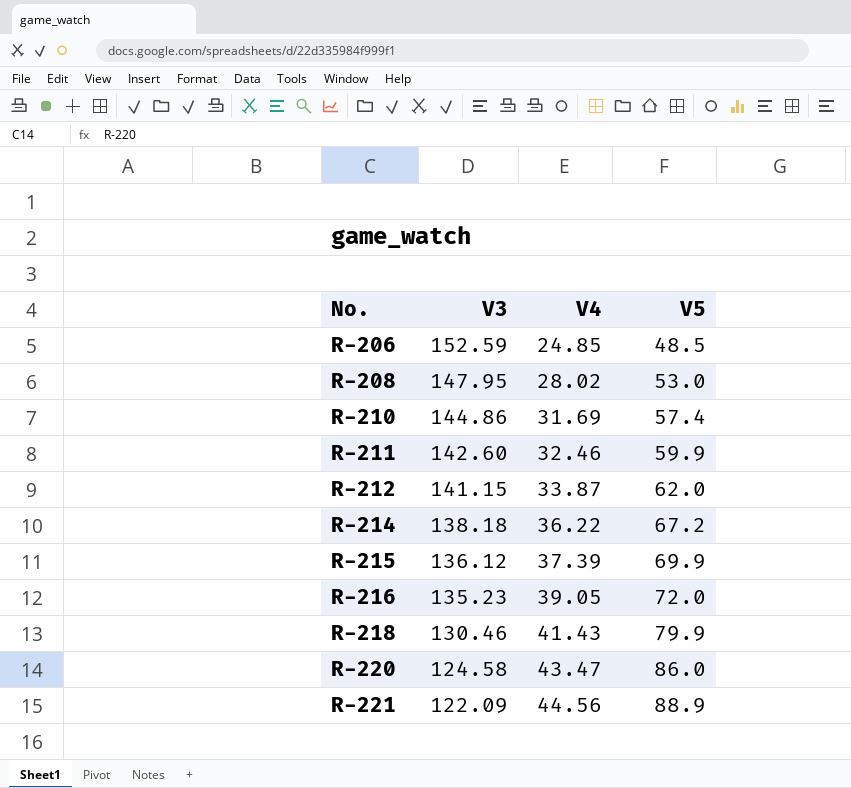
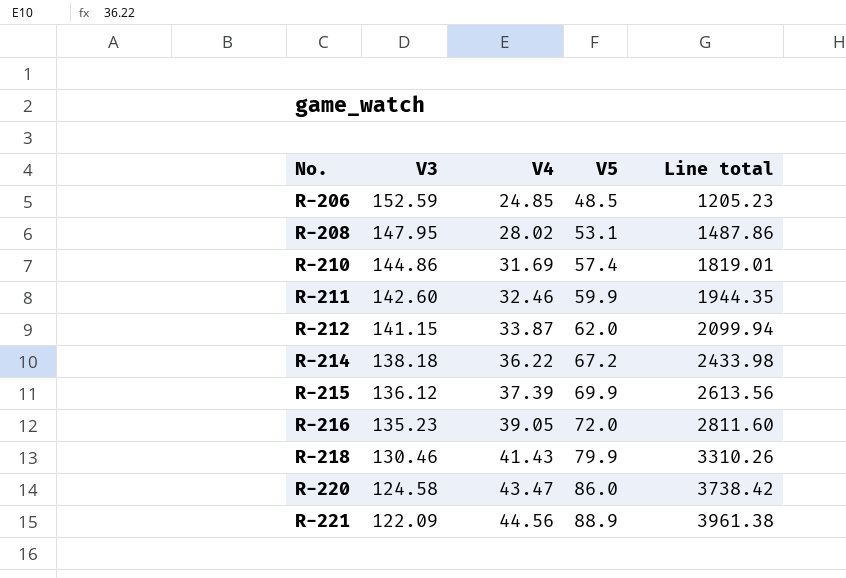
column Line total | formula: none -> [V4] * [V5]
R-208 | V5: 53.0 -> 53.1

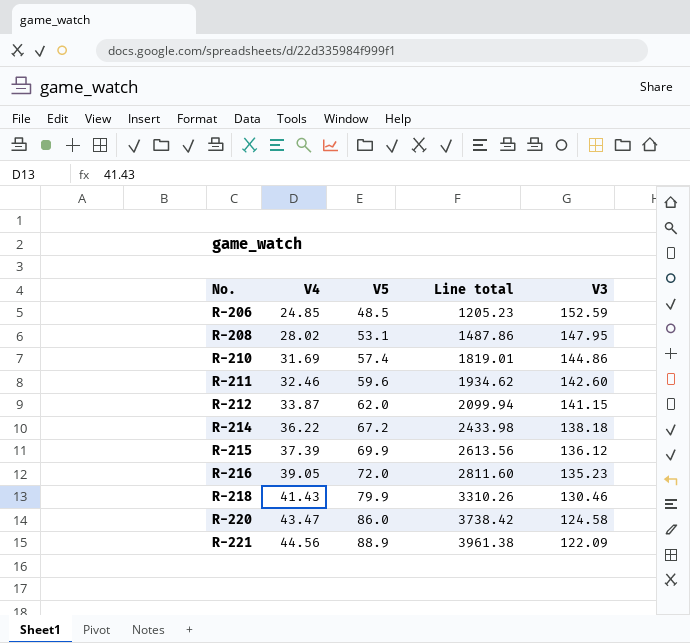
column V3 | position: 2 -> 5
R-211 | V5: 59.9 -> 59.6
R-211 | Line total: 1944.35 -> 1934.62

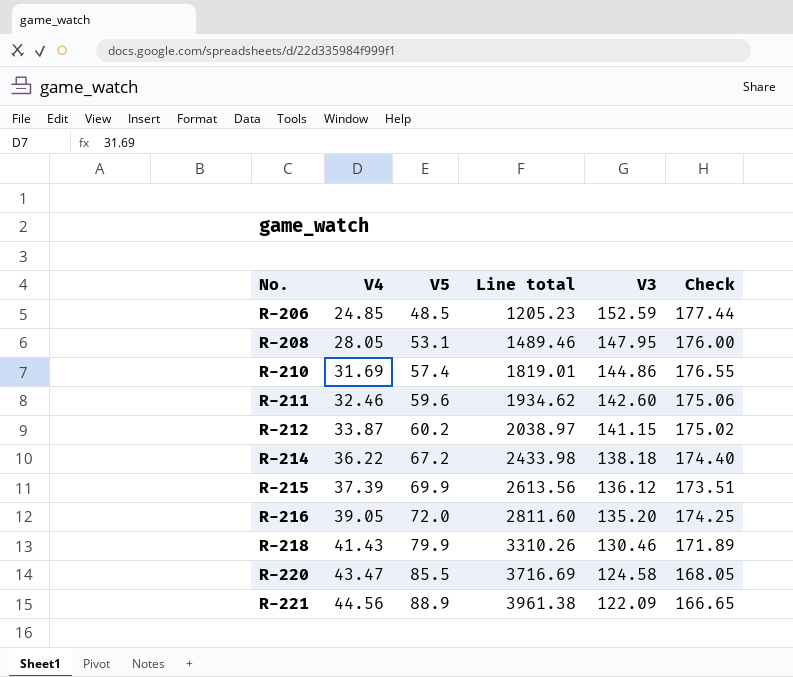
column Check | formula: none -> [V4] + [V3]
R-208 | V4: 28.02 -> 28.05
R-208 | Line total: 1487.86 -> 1489.46
R-212 | V5: 62.0 -> 60.2
R-212 | Line total: 2099.94 -> 2038.97
R-216 | V3: 135.23 -> 135.20
R-220 | V5: 86.0 -> 85.5
R-220 | Line total: 3738.42 -> 3716.69

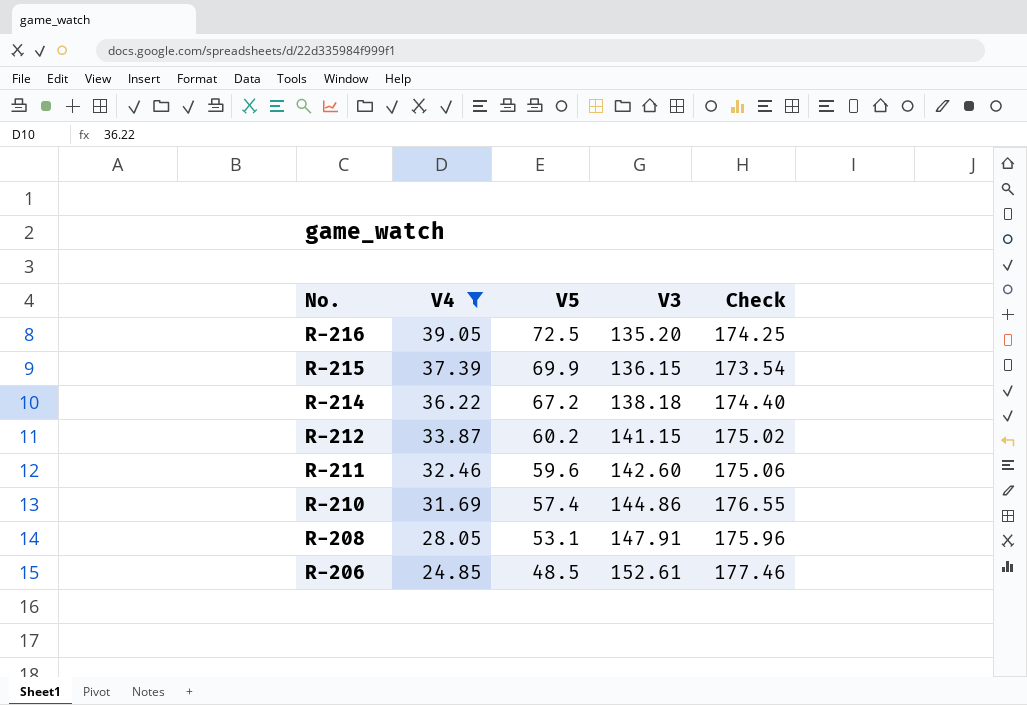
filter: none -> V4 <= 39.05
row order: No. ascending -> No. descending
column Line total | formula: [V4] * [V5] -> none
R-216 | V5: 72.0 -> 72.5
R-215 | V3: 136.12 -> 136.15
R-215 | Check: 173.51 -> 173.54
R-208 | V3: 147.95 -> 147.91
R-208 | Check: 176.00 -> 175.96
R-206 | V3: 152.59 -> 152.61
R-206 | Check: 177.44 -> 177.46

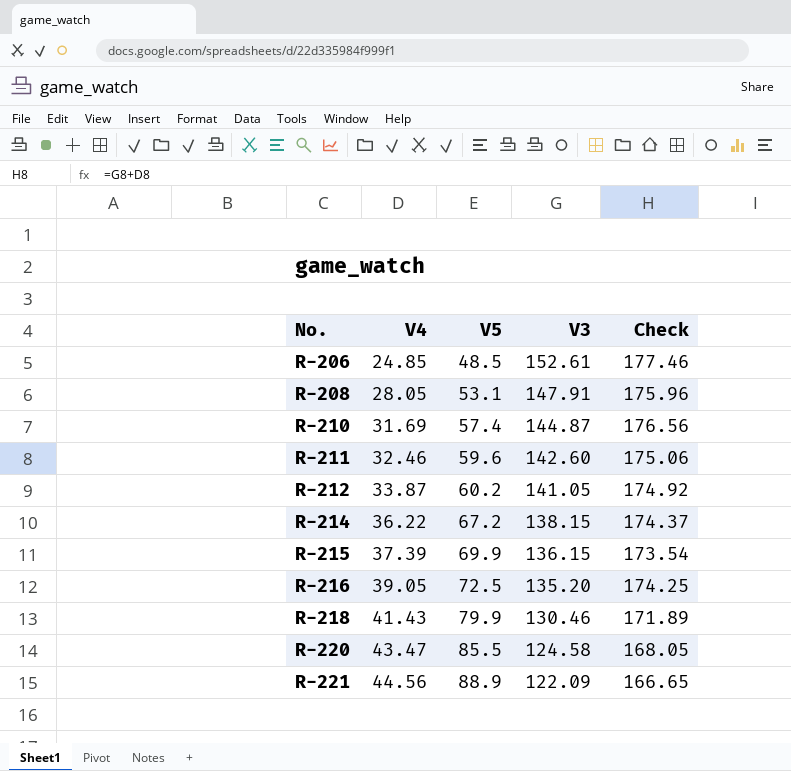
filter: V4 <= 39.05 -> none
row order: No. descending -> No. ascending
R-210 | V3: 144.86 -> 144.87
R-210 | Check: 176.55 -> 176.56
R-212 | V3: 141.15 -> 141.05
R-212 | Check: 175.02 -> 174.92
R-214 | V3: 138.18 -> 138.15
R-214 | Check: 174.40 -> 174.37

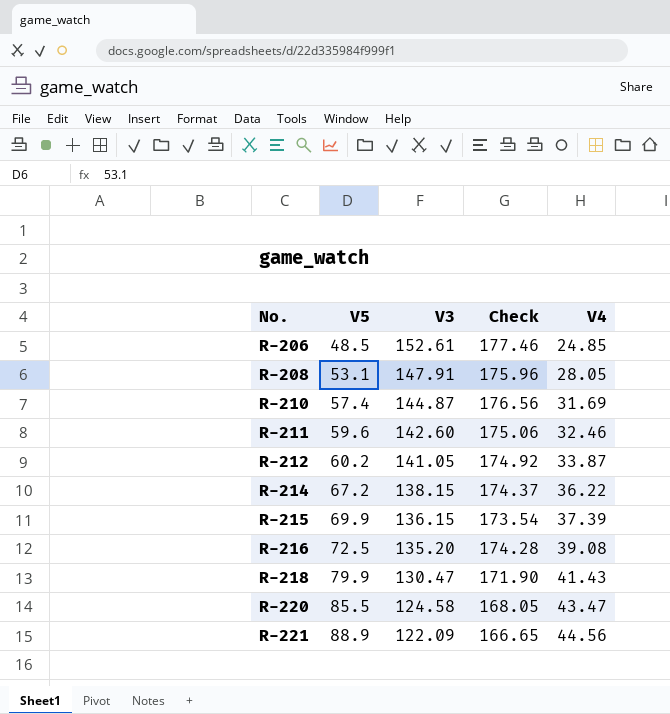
column V4 | position: 2 -> 5
R-216 | Check: 174.25 -> 174.28
R-216 | V4: 39.05 -> 39.08
R-218 | V3: 130.46 -> 130.47
R-218 | Check: 171.89 -> 171.90

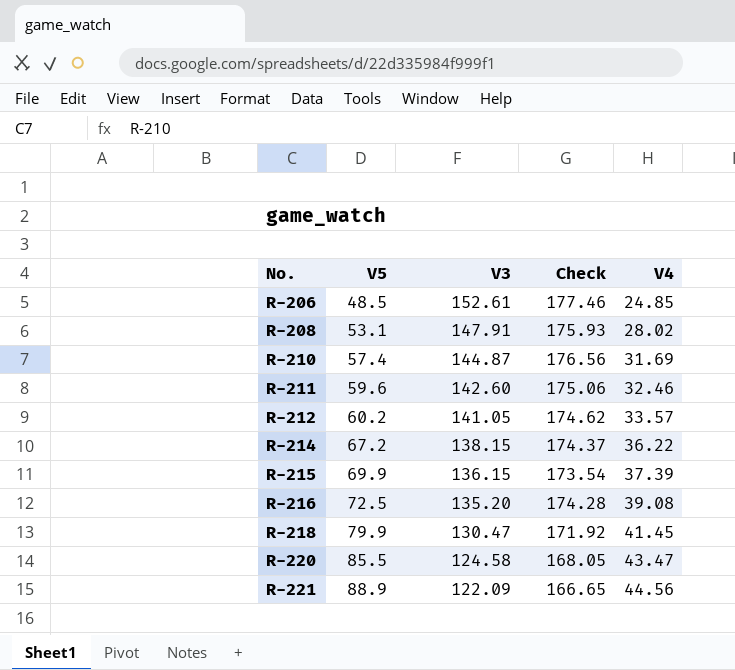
R-208 | Check: 175.96 -> 175.93
R-208 | V4: 28.05 -> 28.02
R-212 | Check: 174.92 -> 174.62
R-212 | V4: 33.87 -> 33.57
R-218 | Check: 171.90 -> 171.92
R-218 | V4: 41.43 -> 41.45

